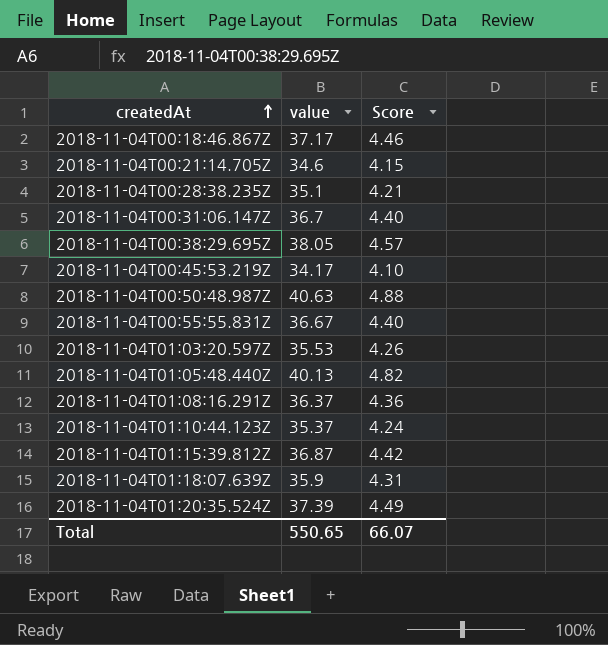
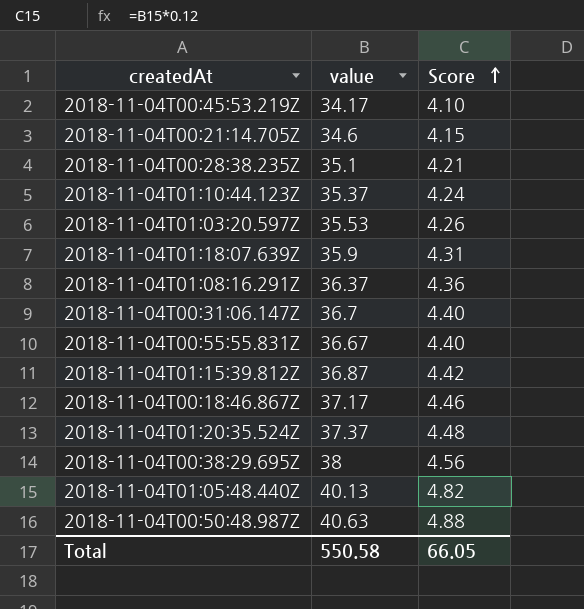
row order: createdAt ascending -> Score ascending
2018-11-04T01:20:35.524Z | value: 37.39 -> 37.37
2018-11-04T01:20:35.524Z | Score: 4.49 -> 4.48
2018-11-04T00:38:29.695Z | value: 38.05 -> 38
2018-11-04T00:38:29.695Z | Score: 4.57 -> 4.56
Total | value: 550.65 -> 550.58
Total | Score: 66.07 -> 66.05

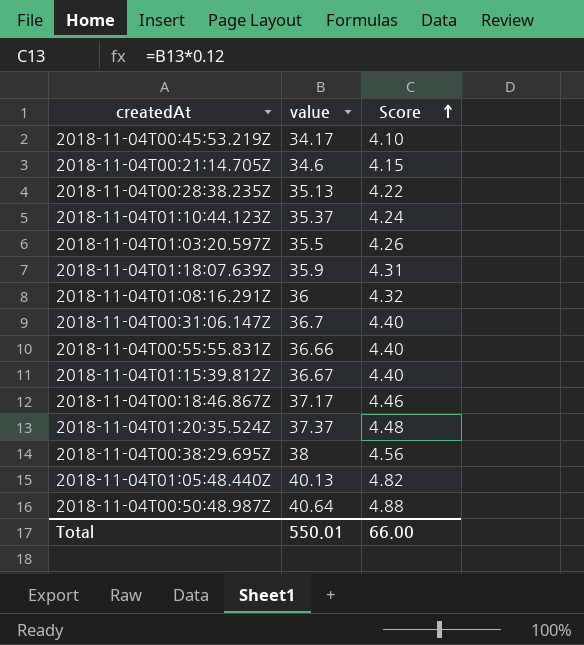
2018-11-04T00:28:38.235Z | value: 35.1 -> 35.13
2018-11-04T00:28:38.235Z | Score: 4.21 -> 4.22
2018-11-04T01:03:20.597Z | value: 35.53 -> 35.5
2018-11-04T01:08:16.291Z | value: 36.37 -> 36
2018-11-04T01:08:16.291Z | Score: 4.36 -> 4.32
2018-11-04T00:55:55.831Z | value: 36.67 -> 36.66
2018-11-04T01:15:39.812Z | value: 36.87 -> 36.67
2018-11-04T01:15:39.812Z | Score: 4.42 -> 4.40
2018-11-04T00:50:48.987Z | value: 40.63 -> 40.64
Total | value: 550.58 -> 550.01
Total | Score: 66.05 -> 66.00

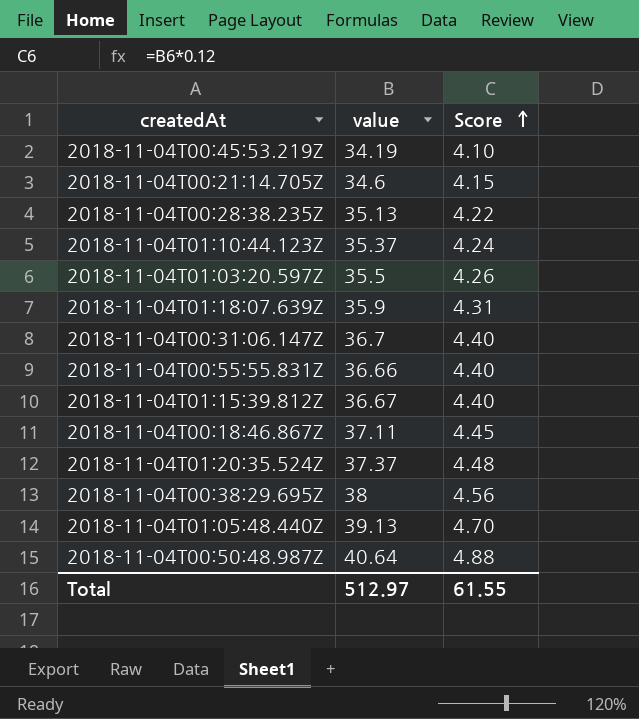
row 2018-11-04T01:08:16.291Z: 36 | 4.32 -> none
2018-11-04T00:45:53.219Z | value: 34.17 -> 34.19
2018-11-04T00:18:46.867Z | value: 37.17 -> 37.11
2018-11-04T00:18:46.867Z | Score: 4.46 -> 4.45
2018-11-04T01:05:48.440Z | value: 40.13 -> 39.13
2018-11-04T01:05:48.440Z | Score: 4.82 -> 4.70
Total | value: 550.01 -> 512.97
Total | Score: 66.00 -> 61.55

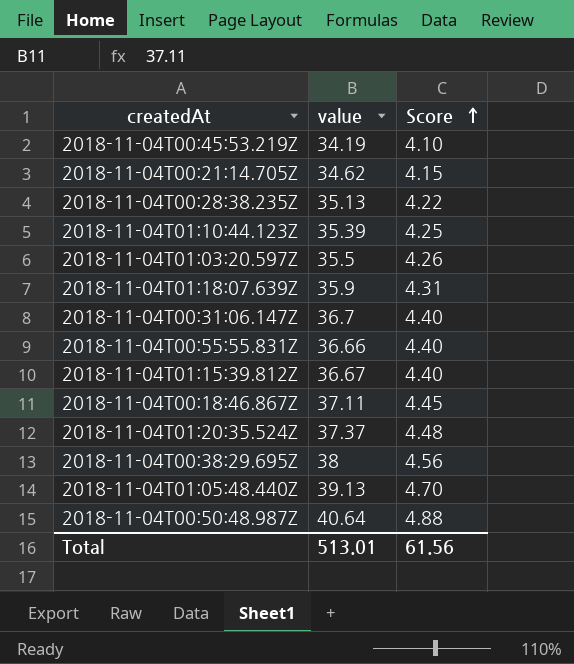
2018-11-04T00:21:14.705Z | value: 34.6 -> 34.62
2018-11-04T01:10:44.123Z | value: 35.37 -> 35.39
2018-11-04T01:10:44.123Z | Score: 4.24 -> 4.25
Total | value: 512.97 -> 513.01
Total | Score: 61.55 -> 61.56

